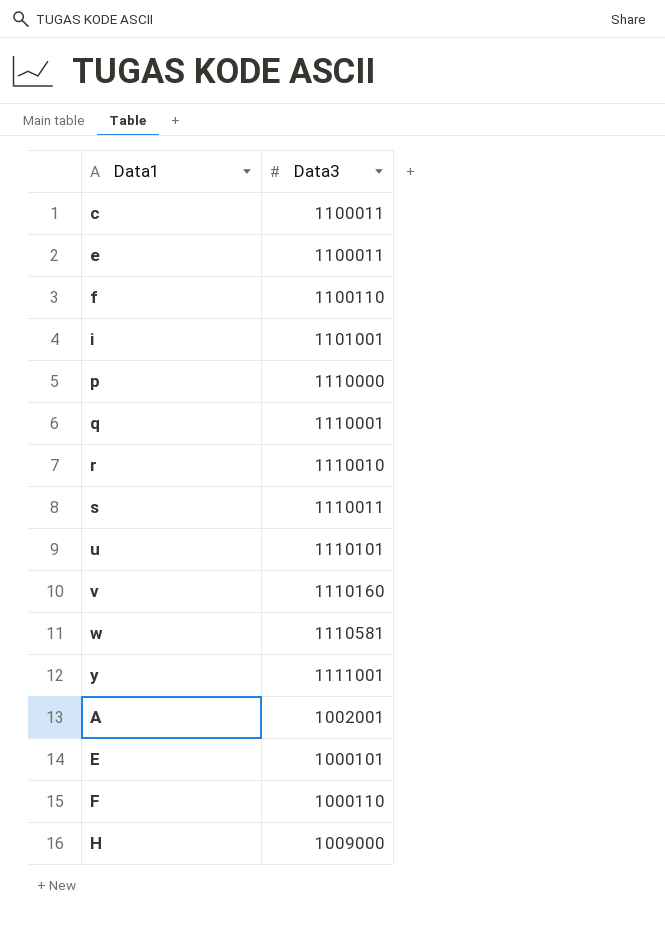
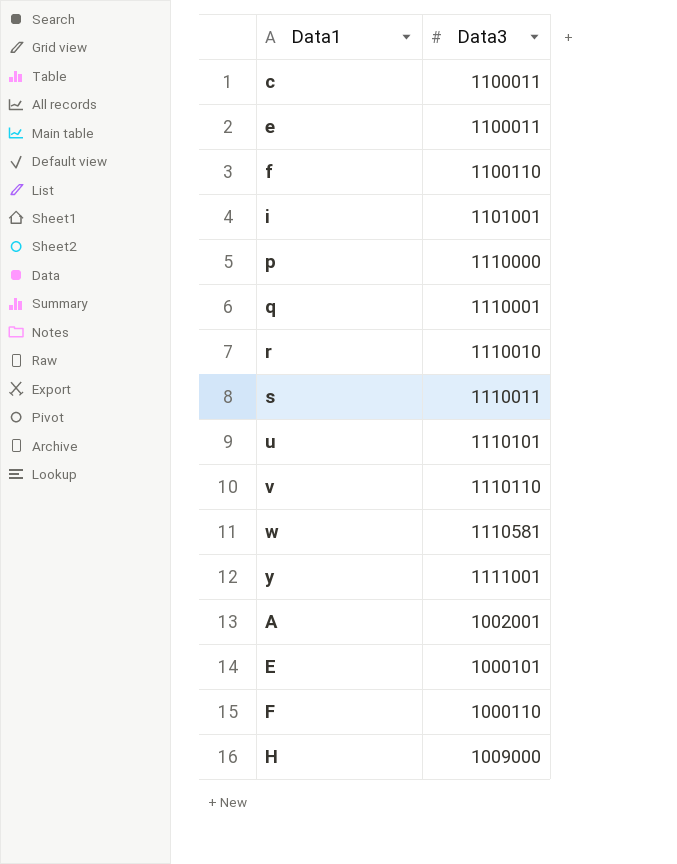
v | Data3: 1110160 -> 1110110

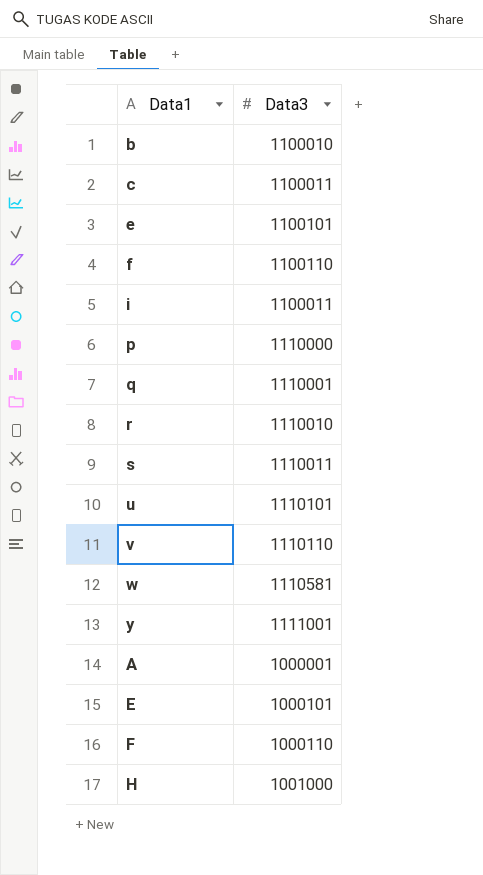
row b: none -> 1100010
e | Data3: 1100011 -> 1100101
i | Data3: 1101001 -> 1100011
A | Data3: 1002001 -> 1000001
H | Data3: 1009000 -> 1001000

